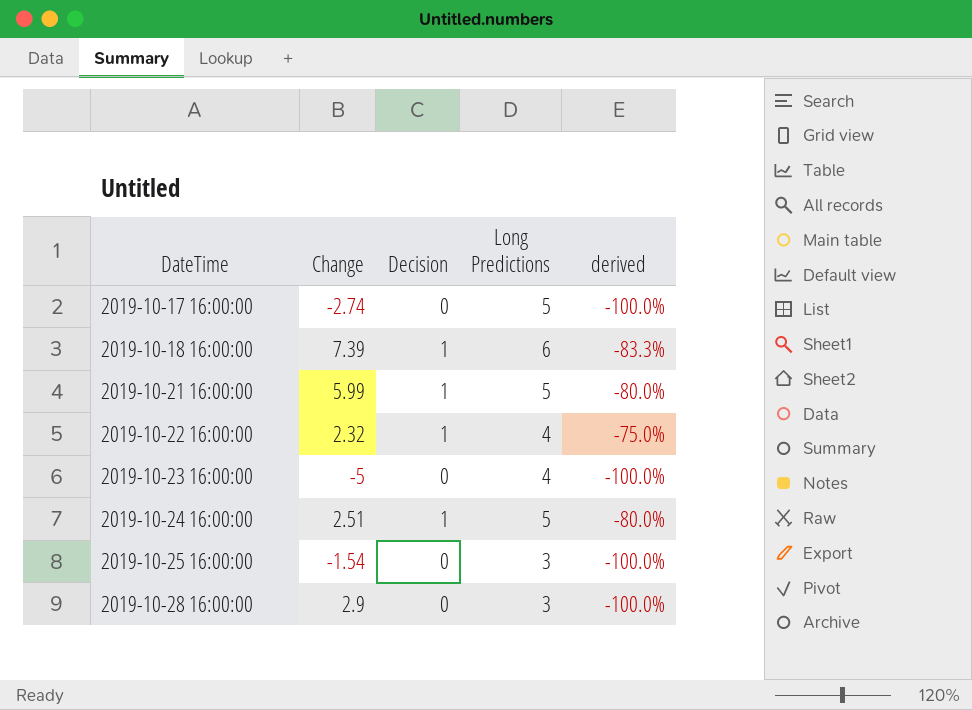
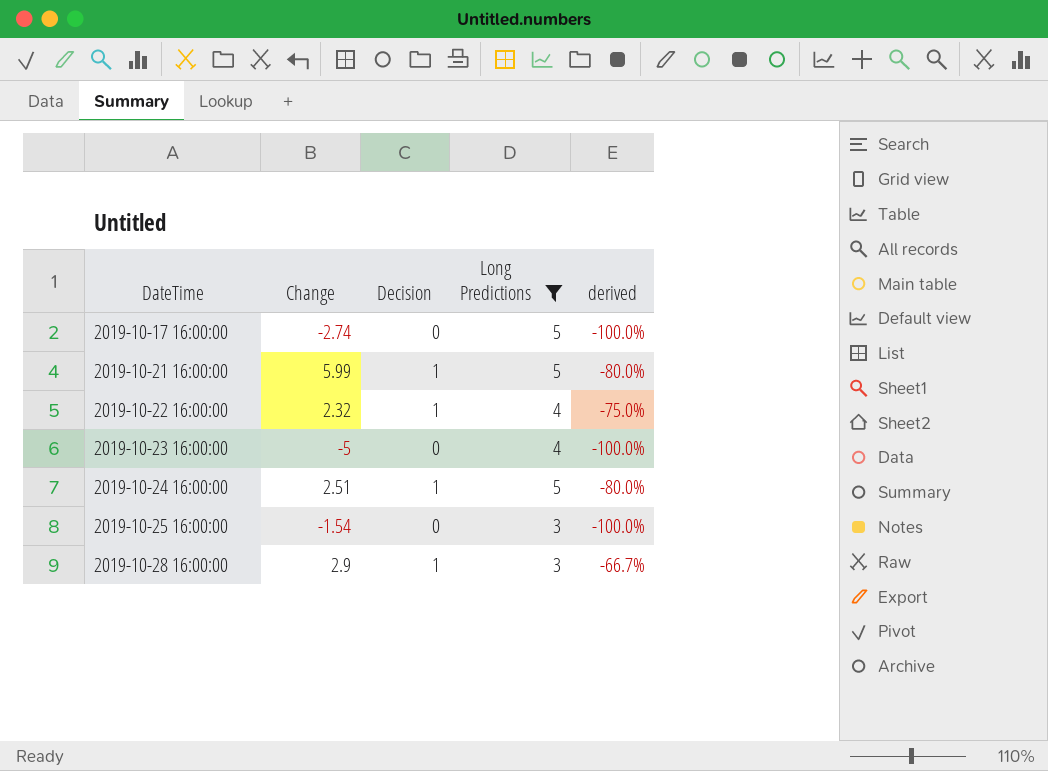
filter: none -> Long Predictions != 6
2019-10-28 16:00:00 | Decision: 0 -> 1
2019-10-28 16:00:00 | derived: -100.0% -> -66.7%

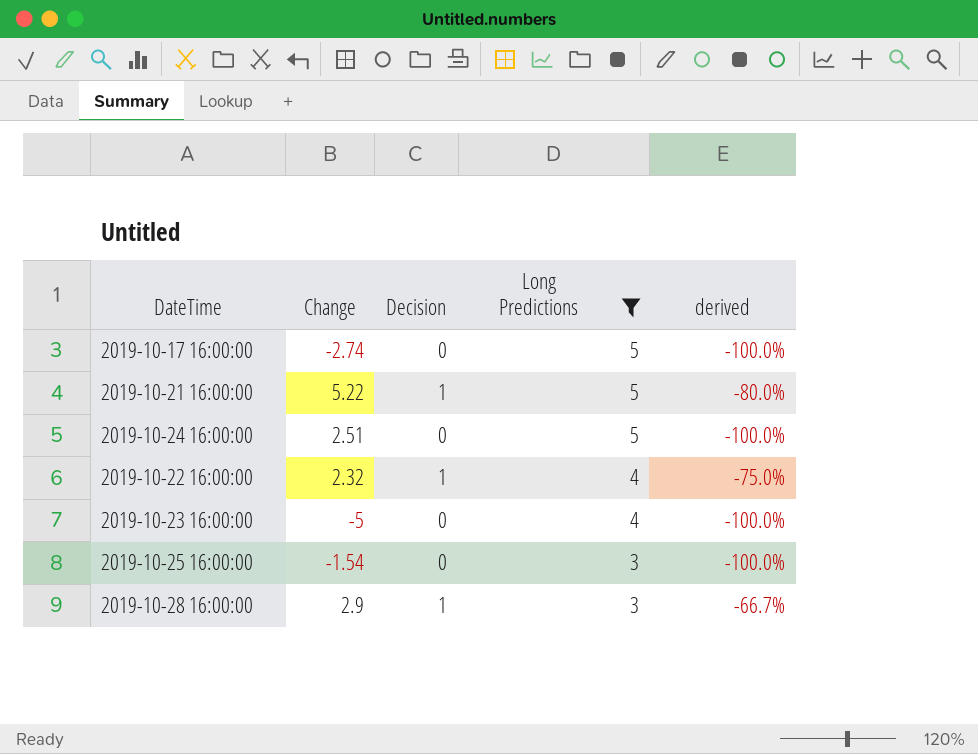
row order: DateTime ascending -> Long Predictions descending
2019-10-21 16:00:00 | Change: 5.99 -> 5.22
2019-10-24 16:00:00 | Decision: 1 -> 0
2019-10-24 16:00:00 | derived: -80.0% -> -100.0%

